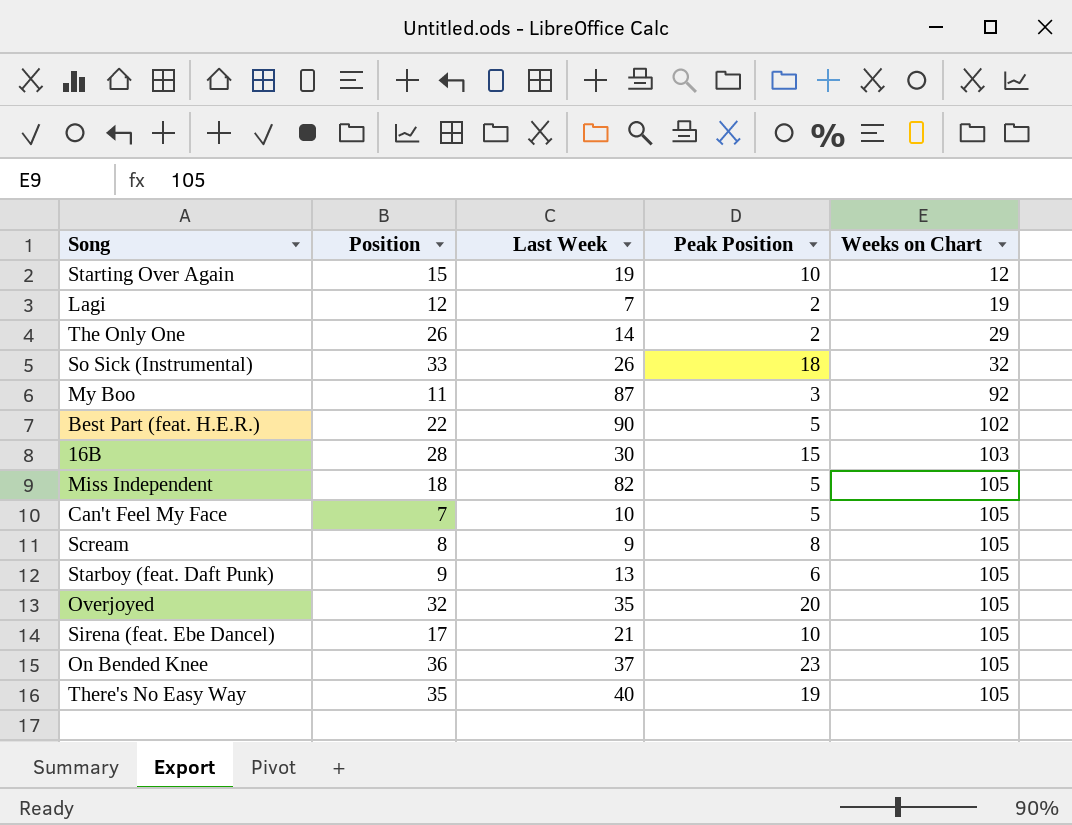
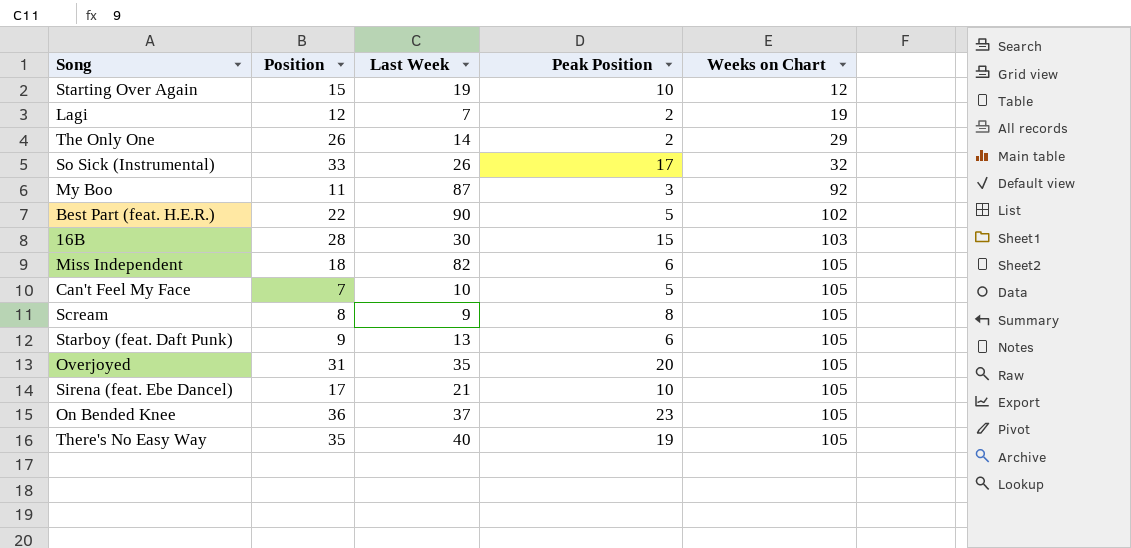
So Sick (Instrumental) | Peak Position: 18 -> 17
Miss Independent | Peak Position: 5 -> 6
Overjoyed | Position: 32 -> 31

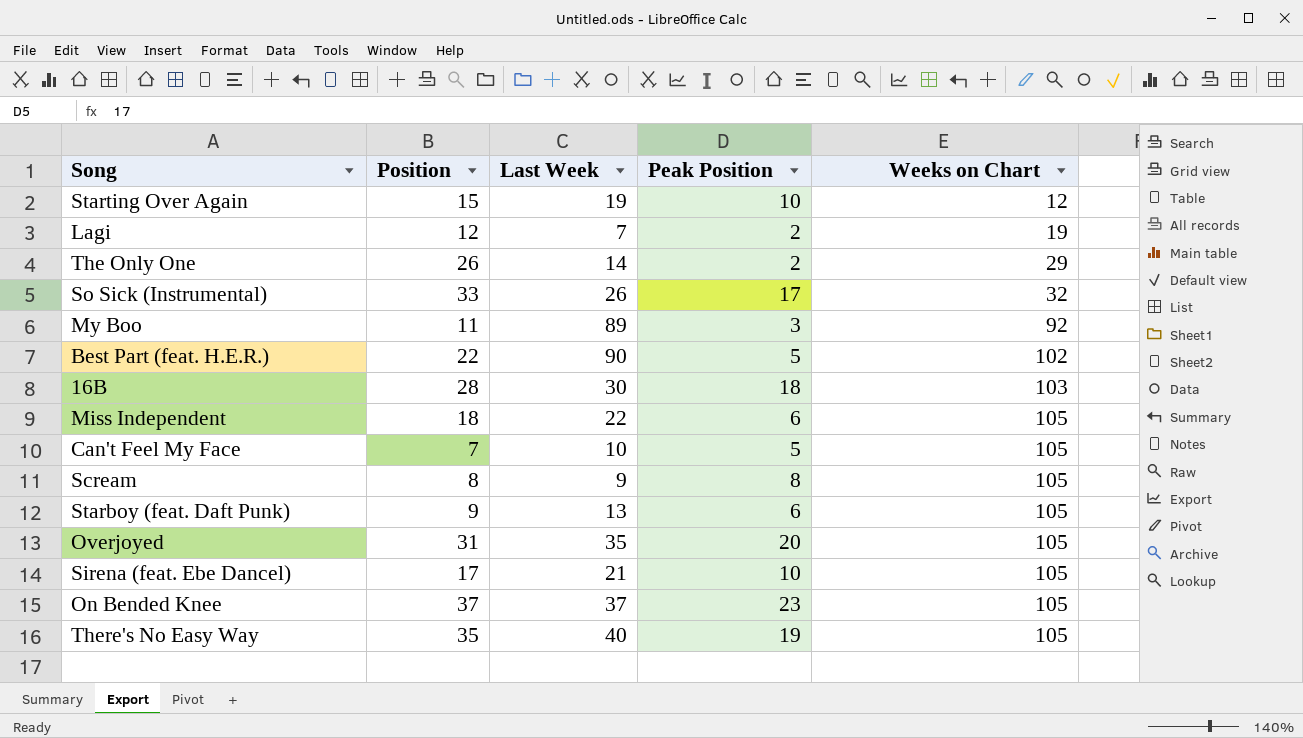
My Boo | Last Week: 87 -> 89
16B | Peak Position: 15 -> 18
Miss Independent | Last Week: 82 -> 22
On Bended Knee | Position: 36 -> 37

